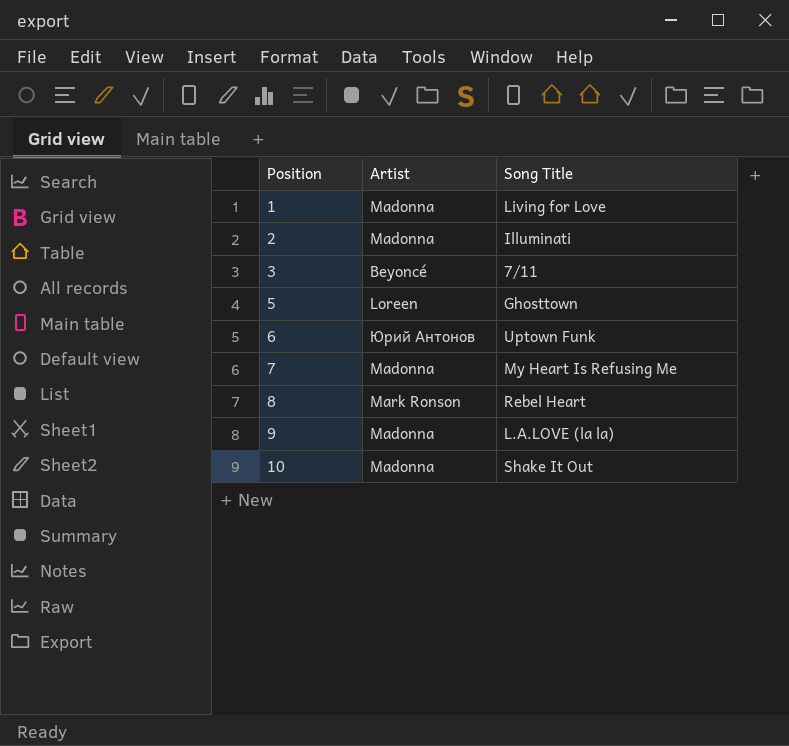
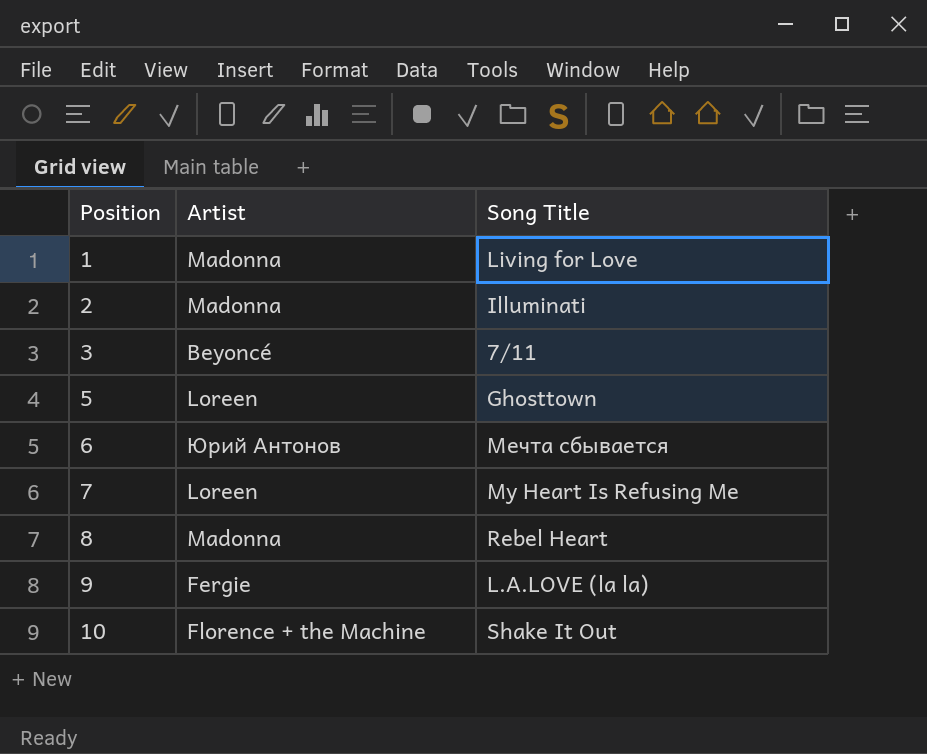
6 | Song Title: Uptown Funk -> Мечта сбывается
7 | Artist: Madonna -> Loreen
8 | Artist: Mark Ronson -> Madonna
9 | Artist: Madonna -> Fergie
10 | Artist: Madonna -> Florence + the Machine

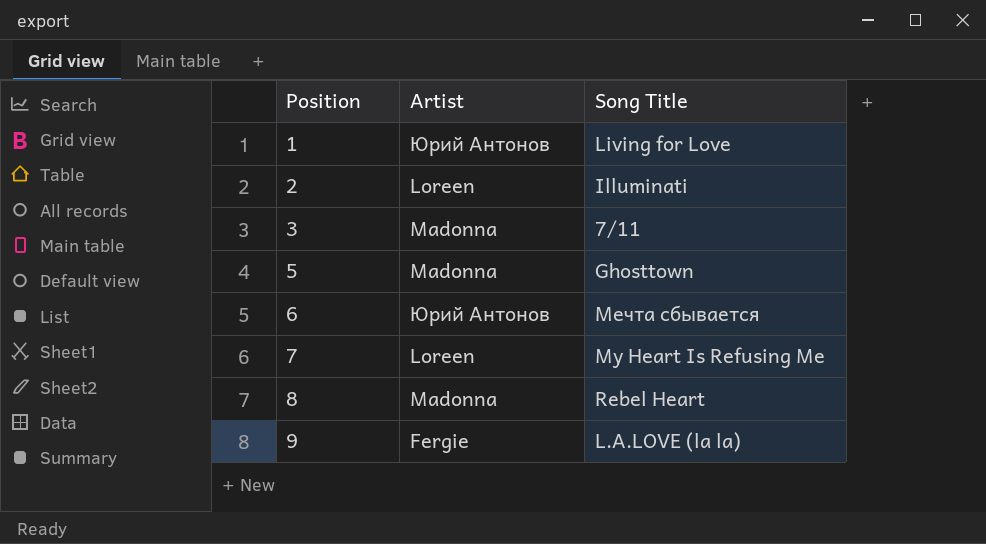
row 10: Florence + the Machine | Shake It Out -> none
1 | Artist: Madonna -> Юрий Антонов
2 | Artist: Madonna -> Loreen
3 | Artist: Beyoncé -> Madonna
5 | Artist: Loreen -> Madonna

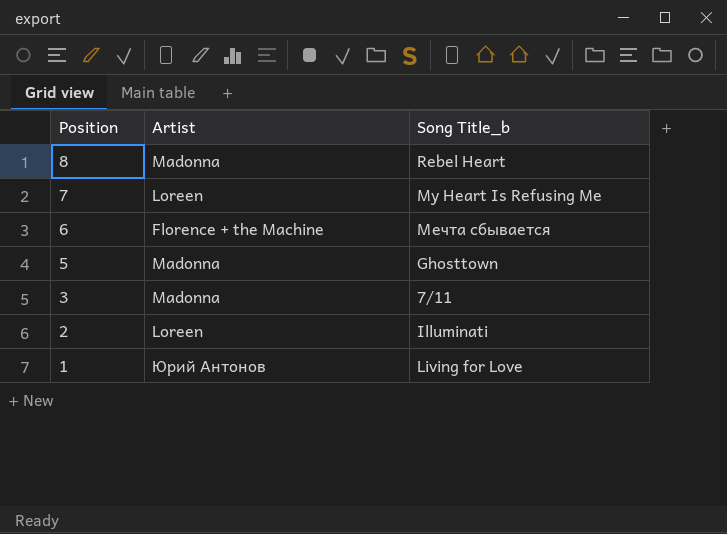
row order: Position ascending -> Position descending
column name: Song Title -> Song Title_b
row 9: Fergie | L.A.LOVE (la la) -> none
6 | Artist: Юрий Антонов -> Florence + the Machine

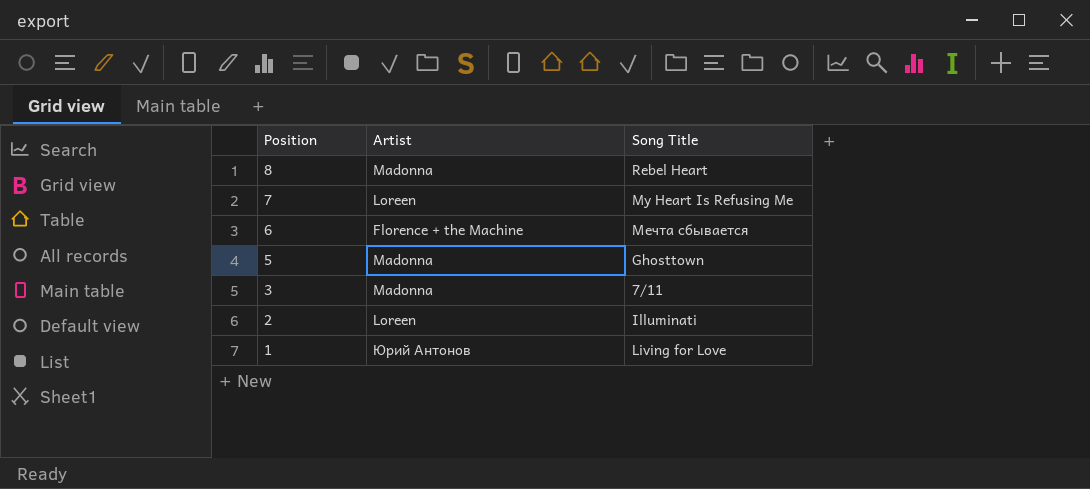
column name: Song Title_b -> Song Title

